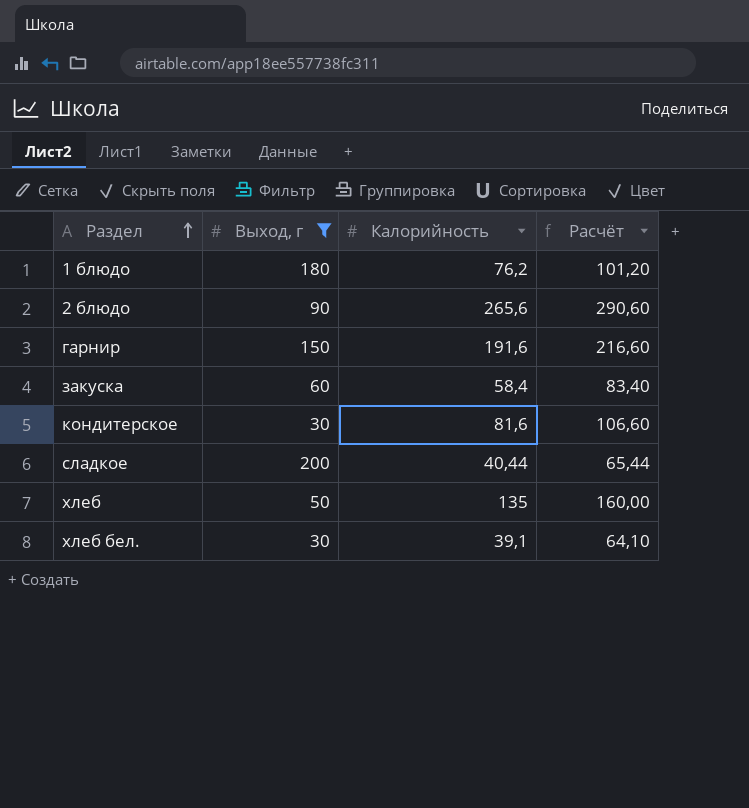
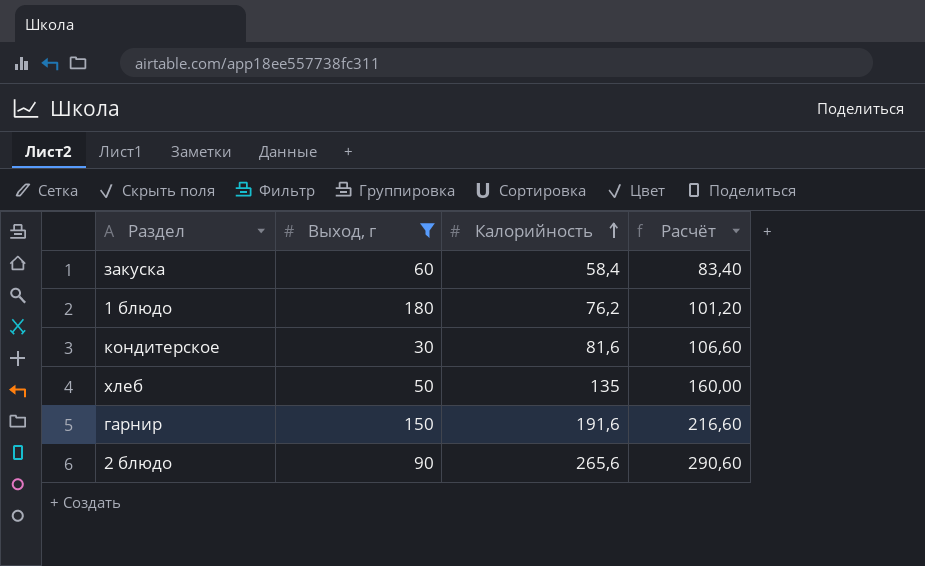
row order: Раздел ascending -> Калорийность ascending
row сладкое: 200 | 40,44 | 65,44 -> none
row хлеб бел.: 30 | 39,1 | 64,10 -> none

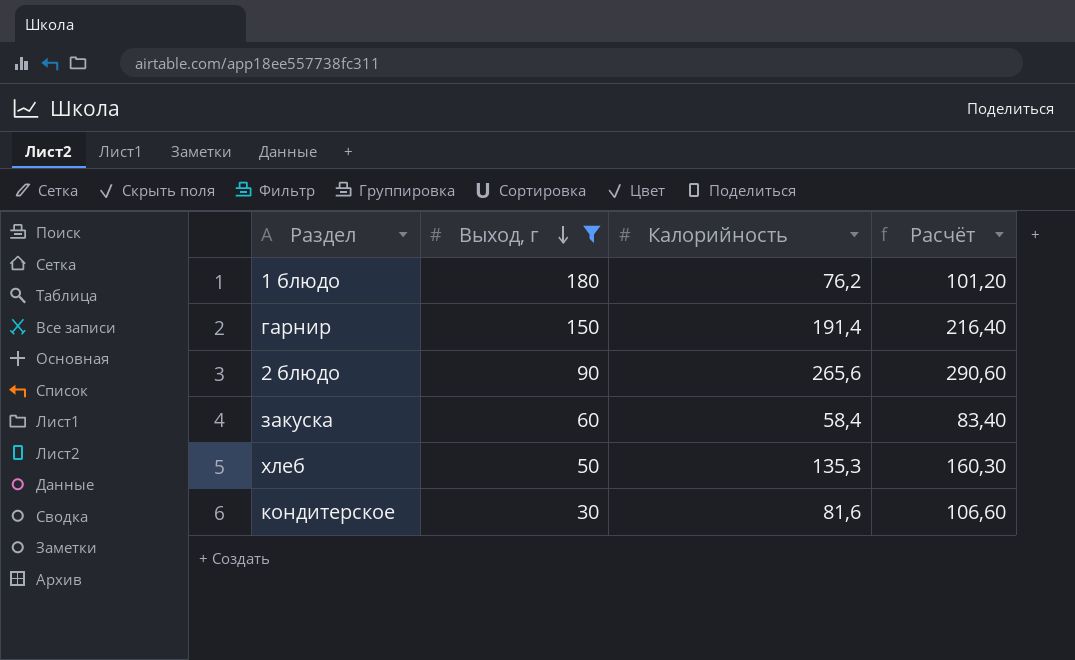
row order: Калорийность ascending -> Выход, г descending
гарнир | Калорийность: 191,6 -> 191,4
гарнир | Расчёт: 216,60 -> 216,40
хлеб | Калорийность: 135 -> 135,3
хлеб | Расчёт: 160,00 -> 160,30

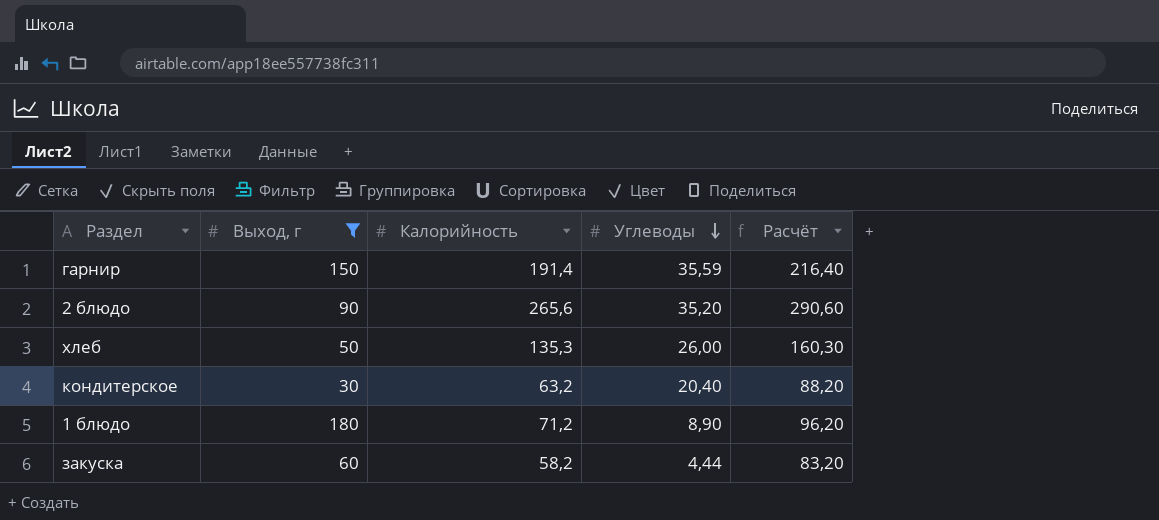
row order: Выход, г descending -> Углеводы descending
column Углеводы | position: none -> 4
кондитерское | Калорийность: 81,6 -> 63,2
кондитерское | Расчёт: 106,60 -> 88,20
1 блюдо | Калорийность: 76,2 -> 71,2
1 блюдо | Расчёт: 101,20 -> 96,20
закуска | Калорийность: 58,4 -> 58,2
закуска | Расчёт: 83,40 -> 83,20

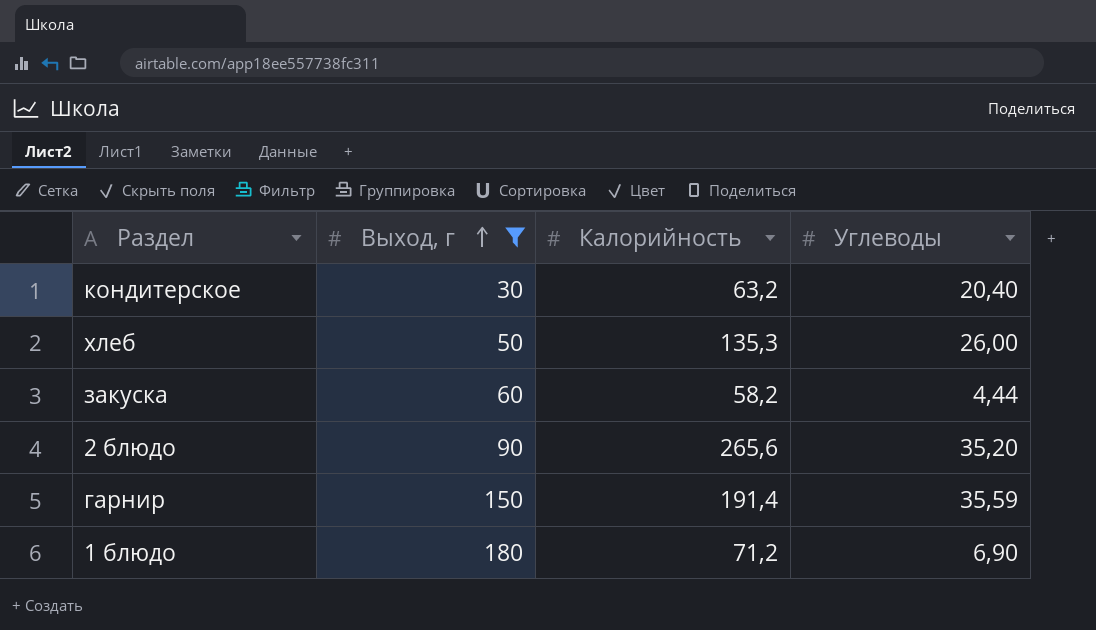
row order: Углеводы descending -> Выход, г ascending
column Расчёт | formula: [Калорийность] + 25 -> none
1 блюдо | Углеводы: 8,90 -> 6,90

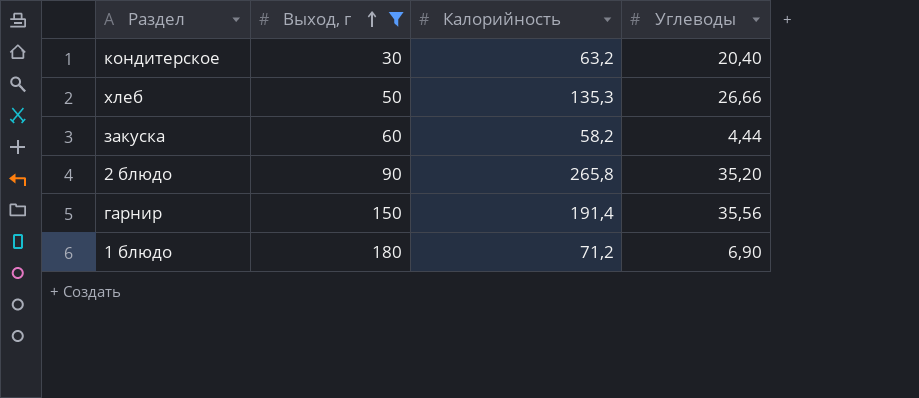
хлеб | Углеводы: 26,00 -> 26,66
2 блюдо | Калорийность: 265,6 -> 265,8
гарнир | Углеводы: 35,59 -> 35,56

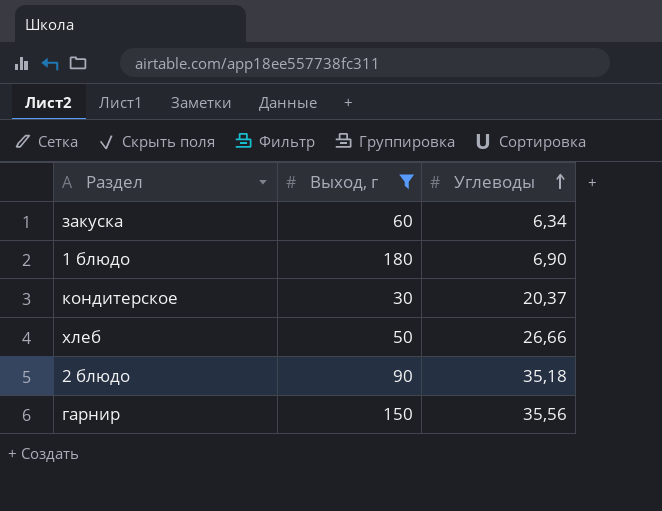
row order: Выход, г ascending -> Углеводы ascending
column Калорийность | position: 3 -> none
закуска | Углеводы: 4,44 -> 6,34
кондитерское | Углеводы: 20,40 -> 20,37
2 блюдо | Углеводы: 35,20 -> 35,18

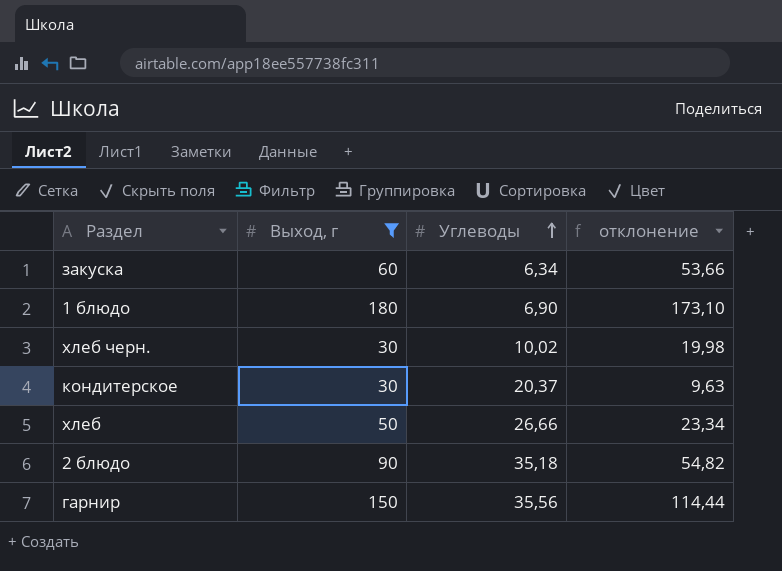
column отклонение | formula: none -> [Выход, г] - [Углеводы]
row хлеб черн.: none -> 30 | 10,02 | 19,98

